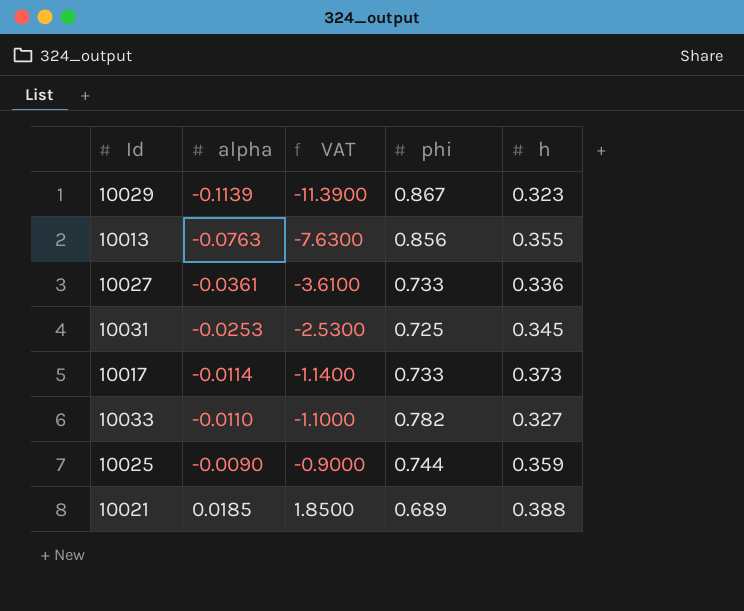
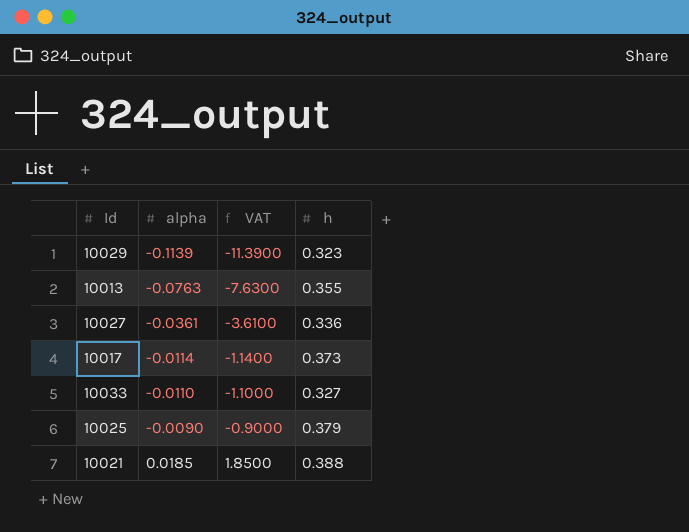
column phi | position: 4 -> none
row 10031: -0.0253 | -2.5300 | 0.725 | 0.345 -> none
10025 | h: 0.359 -> 0.379

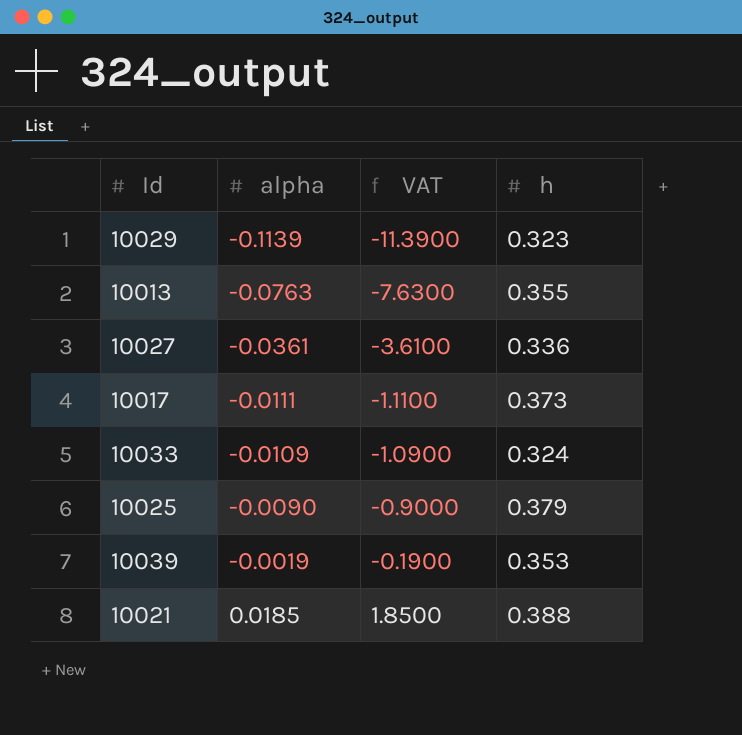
10017 | alpha: -0.0114 -> -0.0111
10017 | VAT: -1.1400 -> -1.1100
10033 | alpha: -0.0110 -> -0.0109
10033 | VAT: -1.1000 -> -1.0900
10033 | h: 0.327 -> 0.324
row 10039: none -> -0.0019 | -0.1900 | 0.353

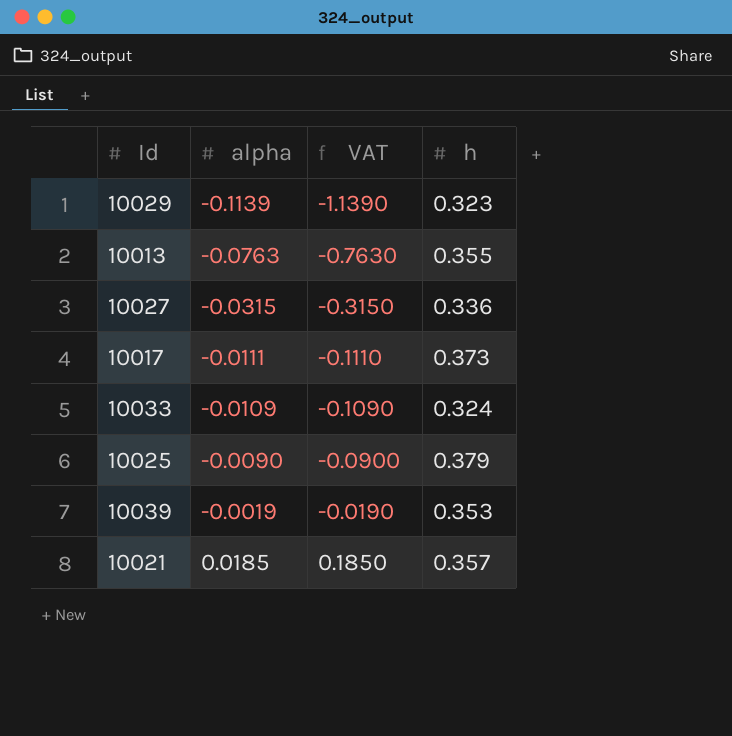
column VAT | formula: [alpha] * 100 -> [alpha] * 10
10027 | alpha: -0.0361 -> -0.0315
10021 | h: 0.388 -> 0.357

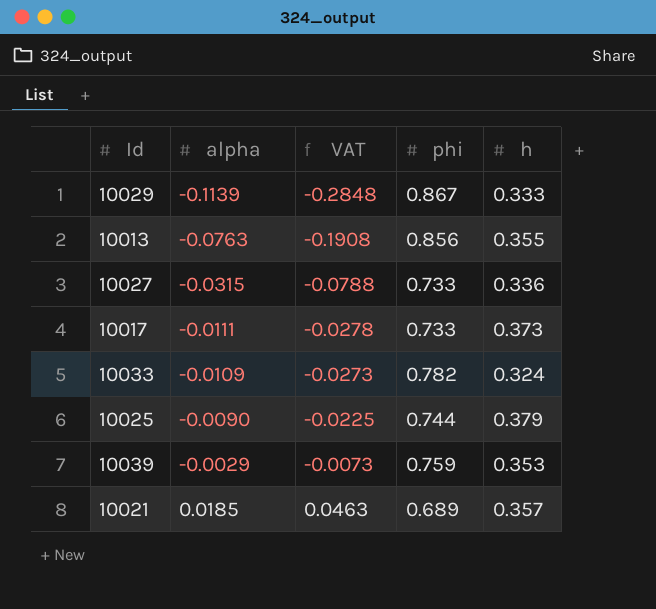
column VAT | formula: [alpha] * 10 -> [alpha] * 2.5
column phi | position: none -> 4
10029 | h: 0.323 -> 0.333
10039 | alpha: -0.0019 -> -0.0029

